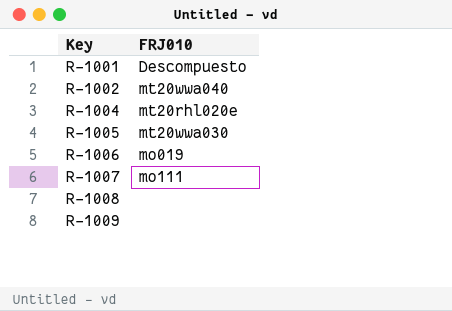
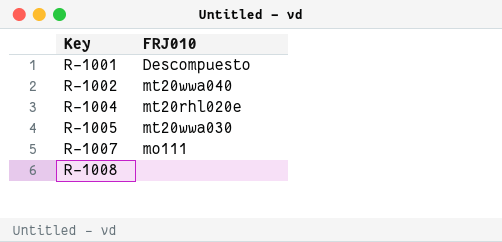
row R-1006: mo019 -> none
row R-1009: none -> none

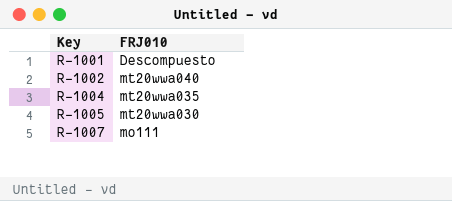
row R-1008: none -> none
R-1004 | FRJ010: mt20rhl020e -> mt20wwa035

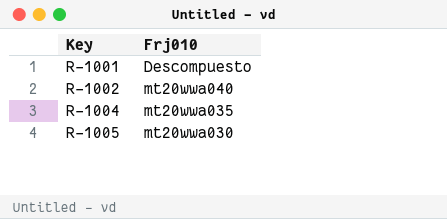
column name: FRJ010 -> Frj010
row R-1007: mo111 -> none

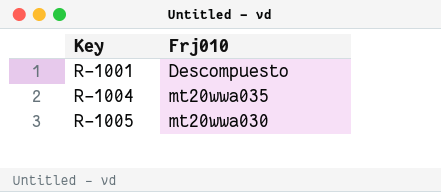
row R-1002: mt20wwa040 -> none

